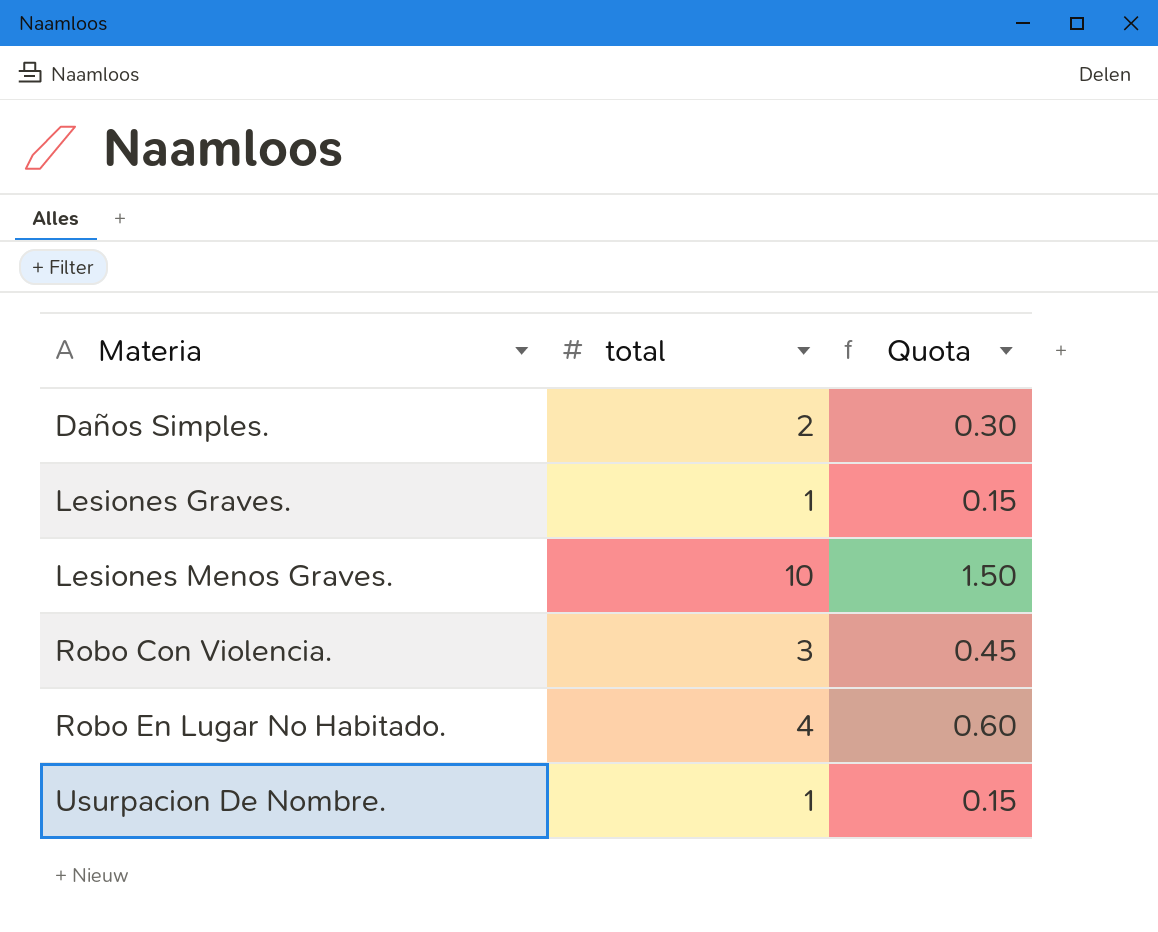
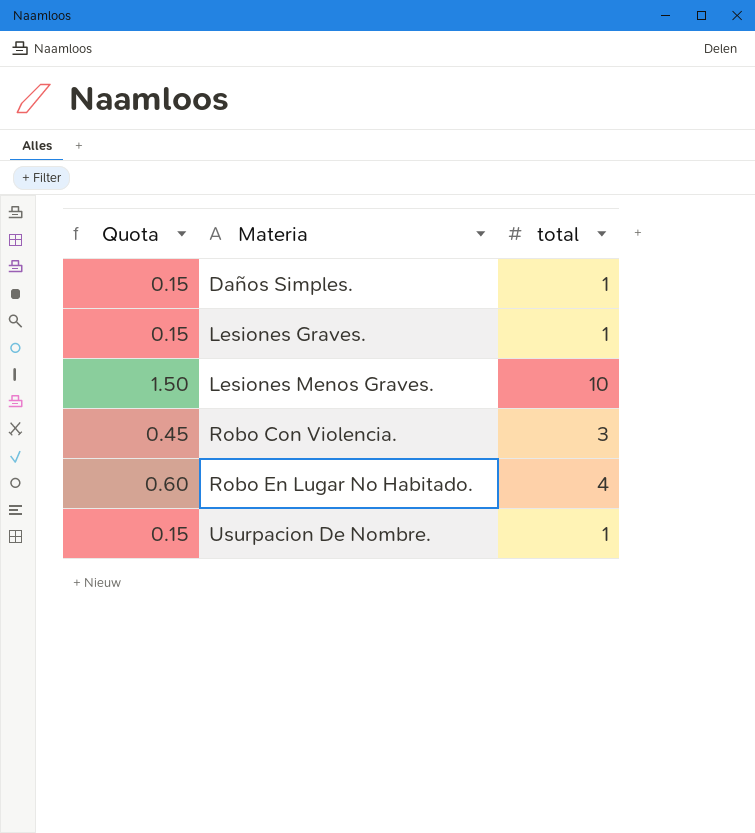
column Quota | position: 3 -> 1
Daños Simples. | Quota: 0.30 -> 0.15
Daños Simples. | total: 2 -> 1

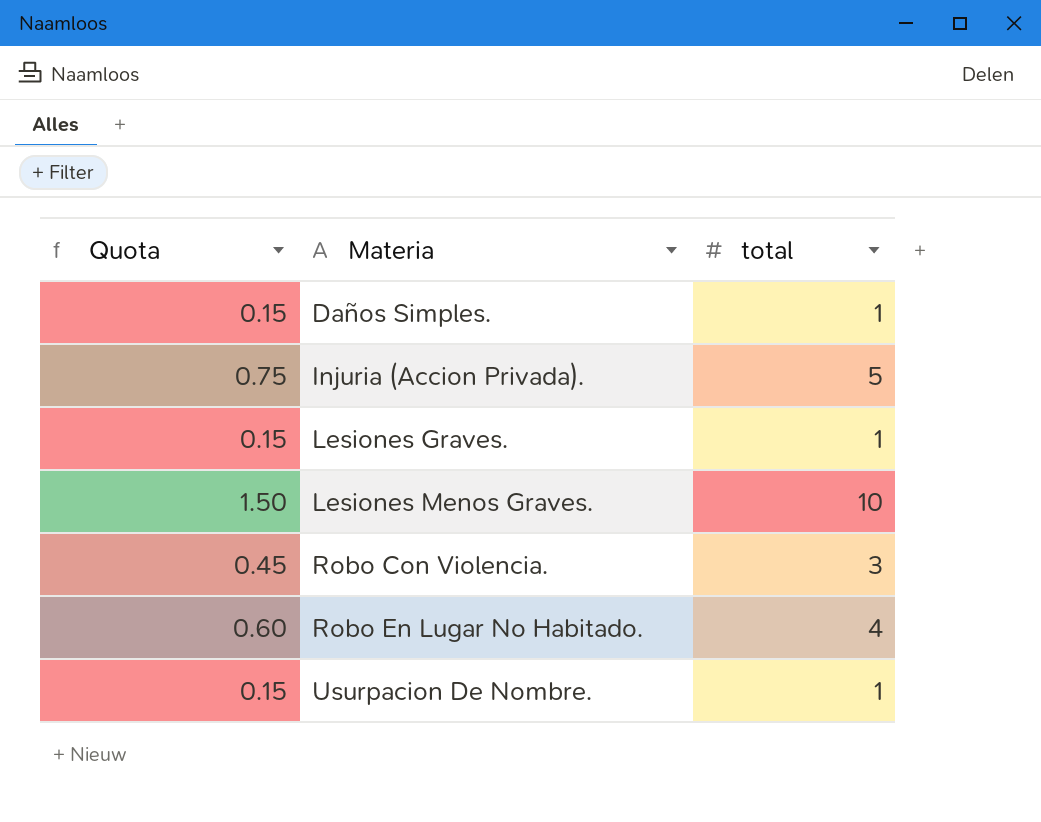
row Injuria (Accion Privada).: none -> 0.75 | 5

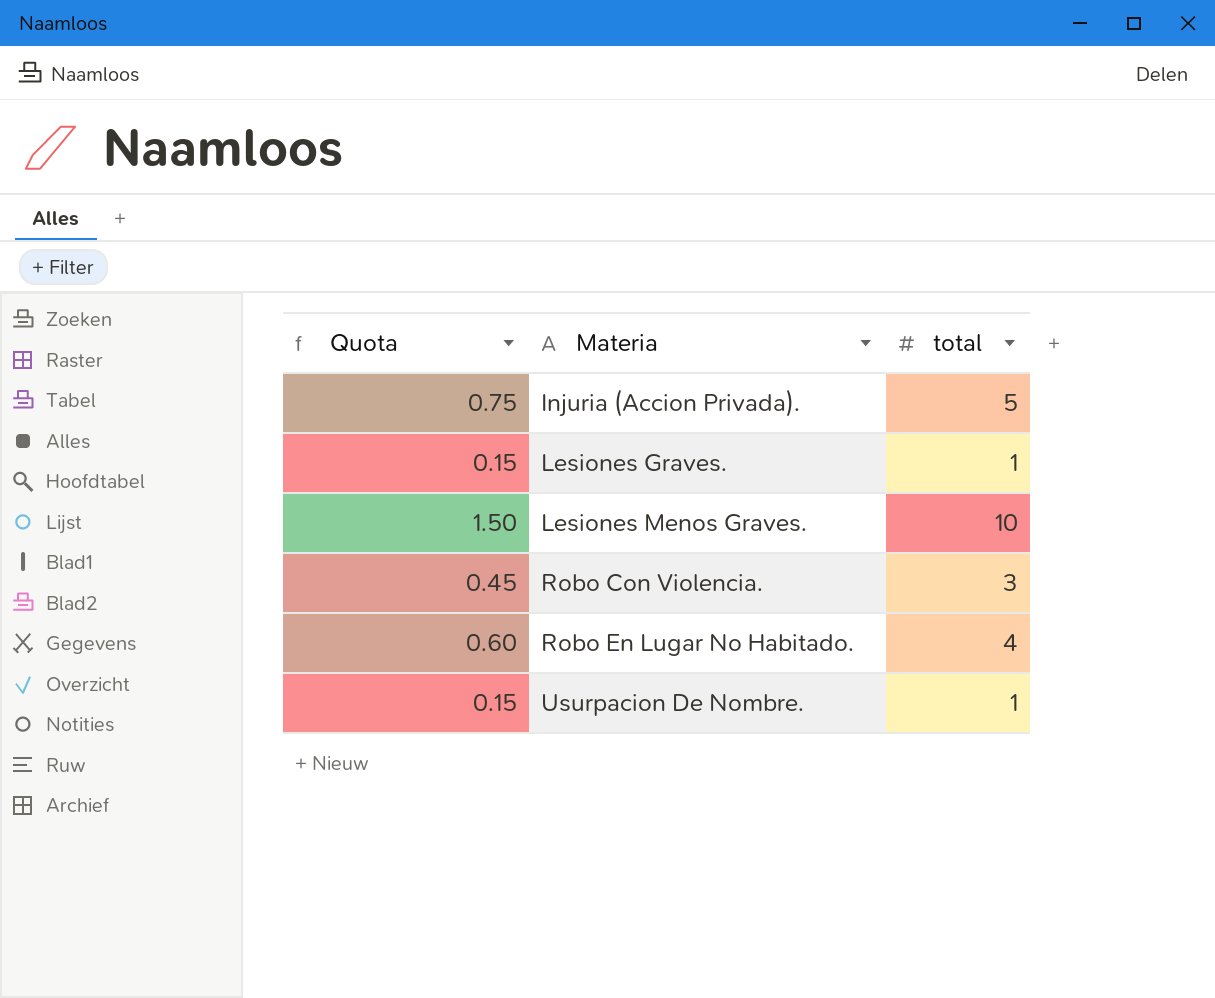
row Daños Simples.: 0.15 | 1 -> none

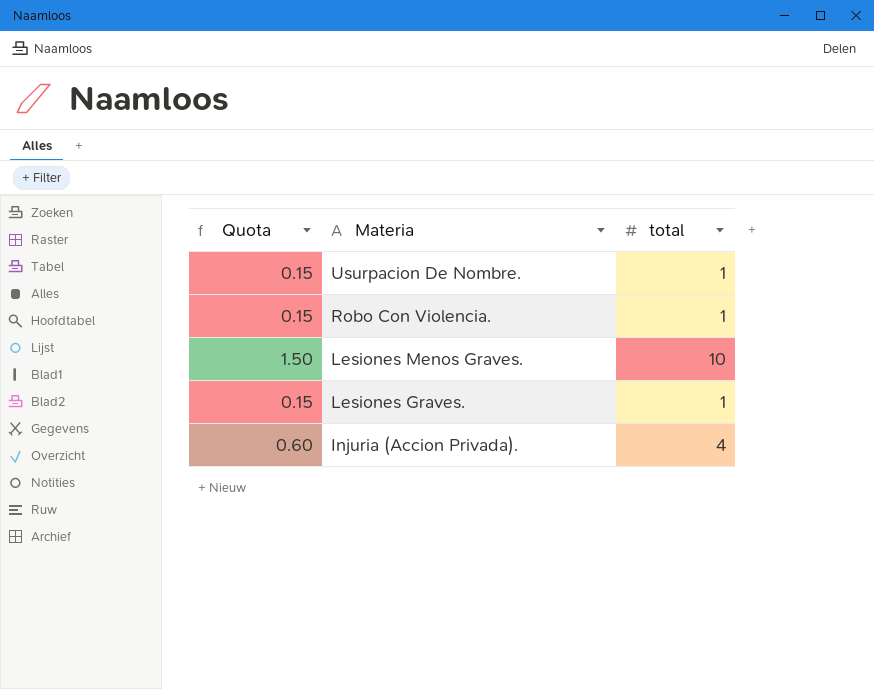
row order: Materia ascending -> Materia descending
row Robo En Lugar No Habitado.: 0.60 | 4 -> none
Robo Con Violencia. | Quota: 0.45 -> 0.15
Robo Con Violencia. | total: 3 -> 1
Injuria (Accion Privada). | Quota: 0.75 -> 0.60
Injuria (Accion Privada). | total: 5 -> 4

